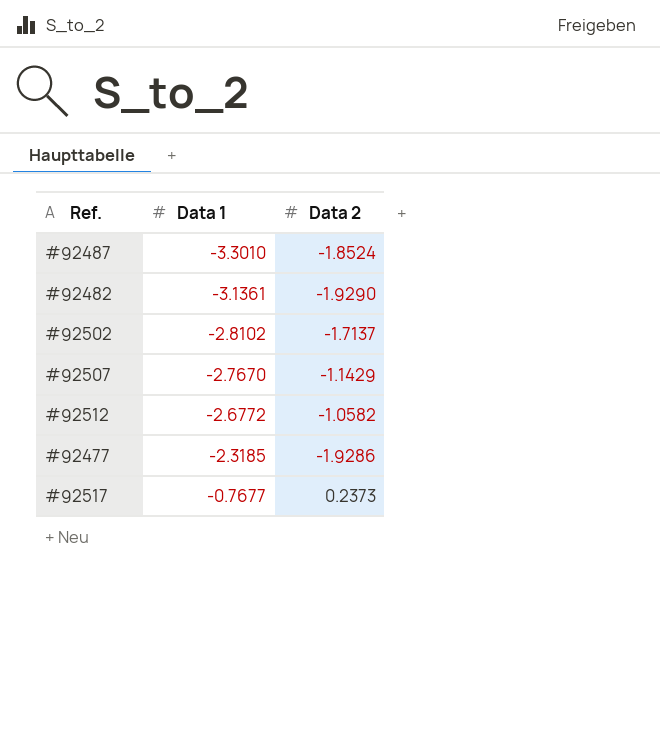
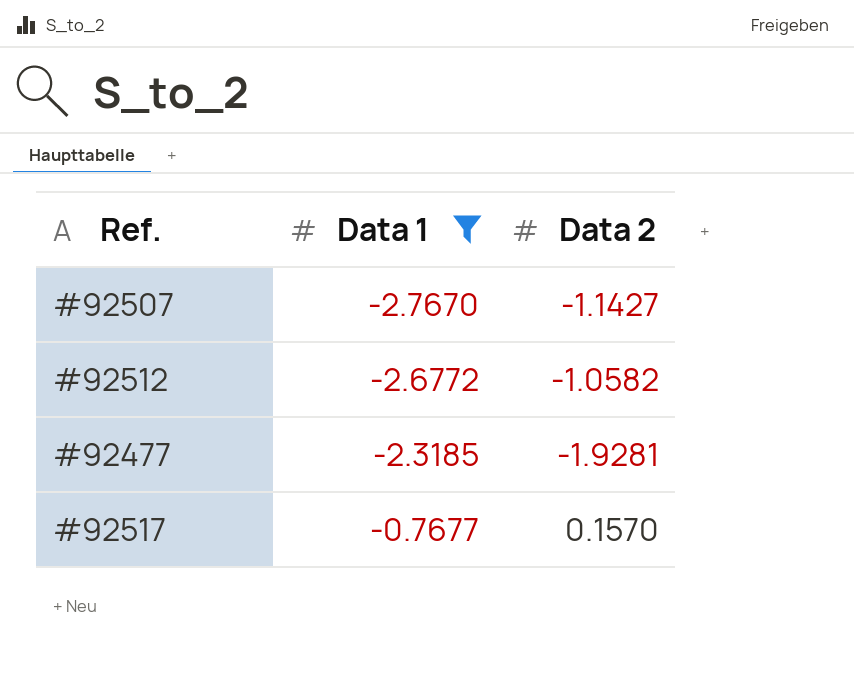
filter: none -> Data 1 >= -2.7670
#92507 | Data 2: -1.1429 -> -1.1427
#92477 | Data 2: -1.9286 -> -1.9281
#92517 | Data 2: 0.2373 -> 0.1570

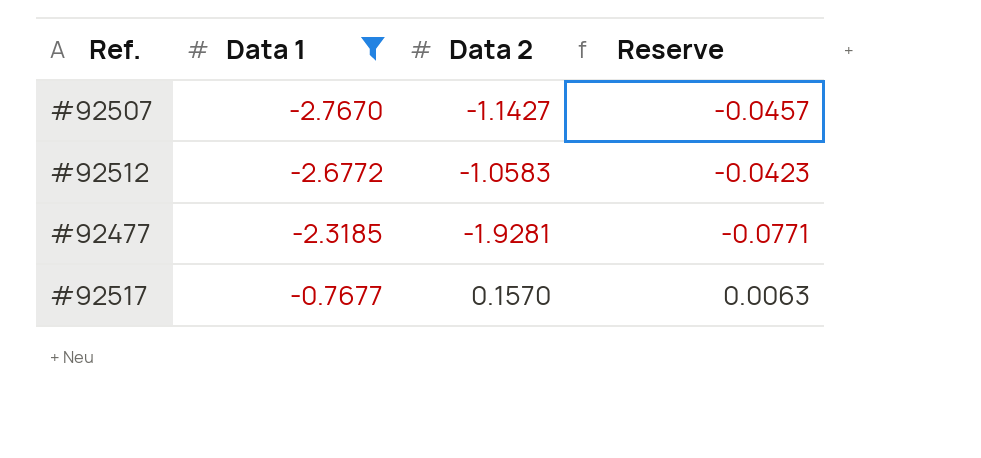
column Reserve | formula: none -> [Data 2] * 0.04
#92512 | Data 2: -1.0582 -> -1.0583

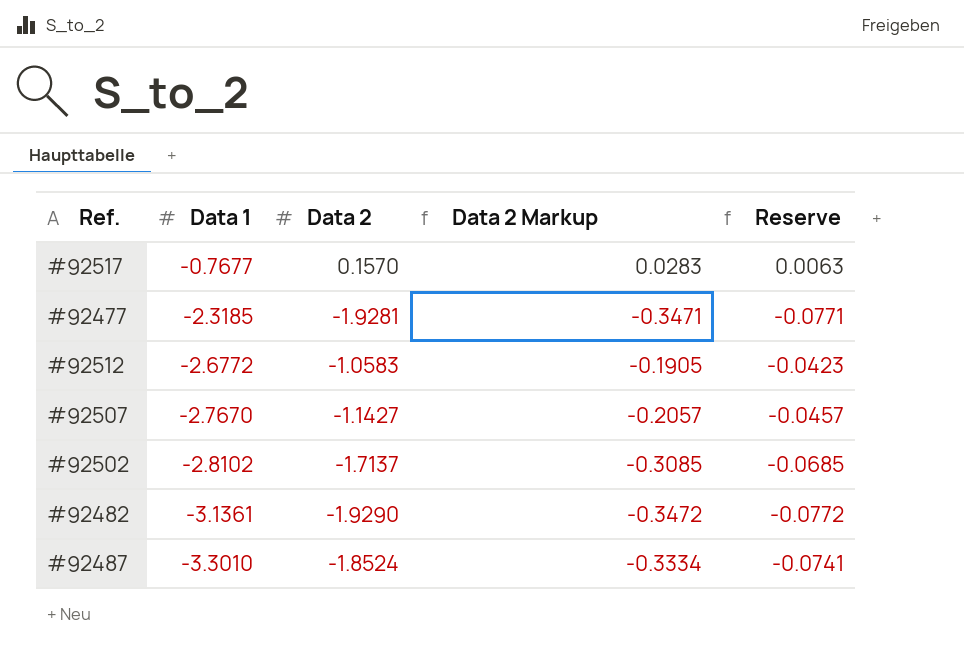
filter: Data 1 >= -2.7670 -> none
row order: Data 1 ascending -> Data 1 descending
column Data 2 Markup | formula: none -> [Data 2] * 0.18

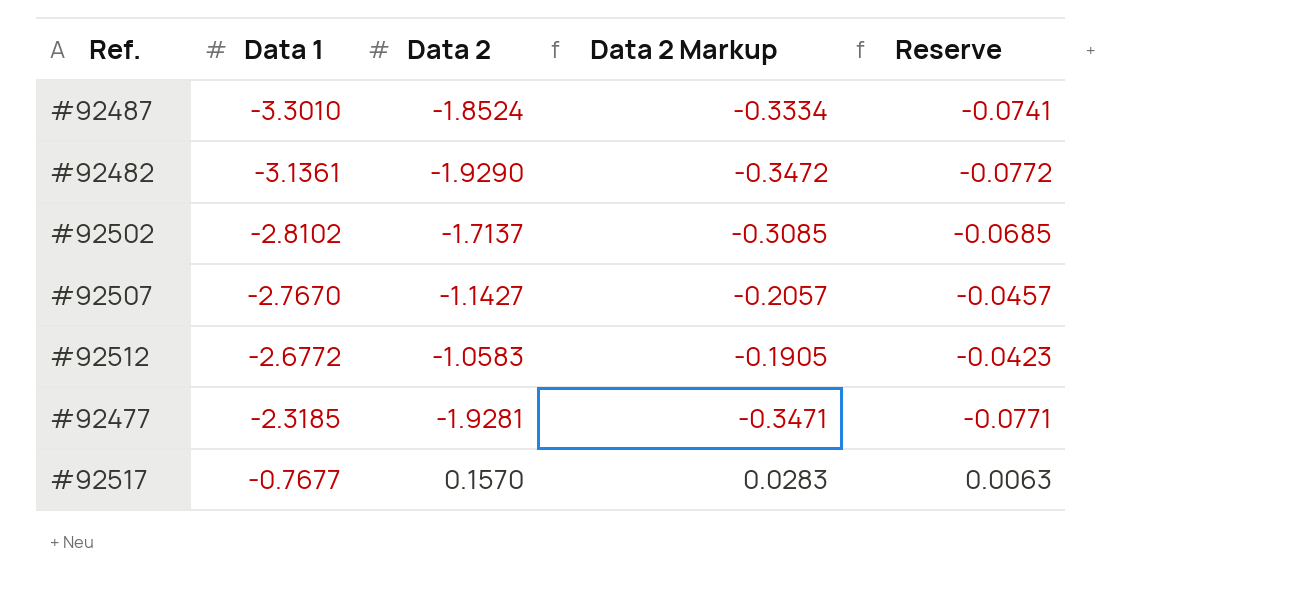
row order: Data 1 descending -> Data 1 ascending

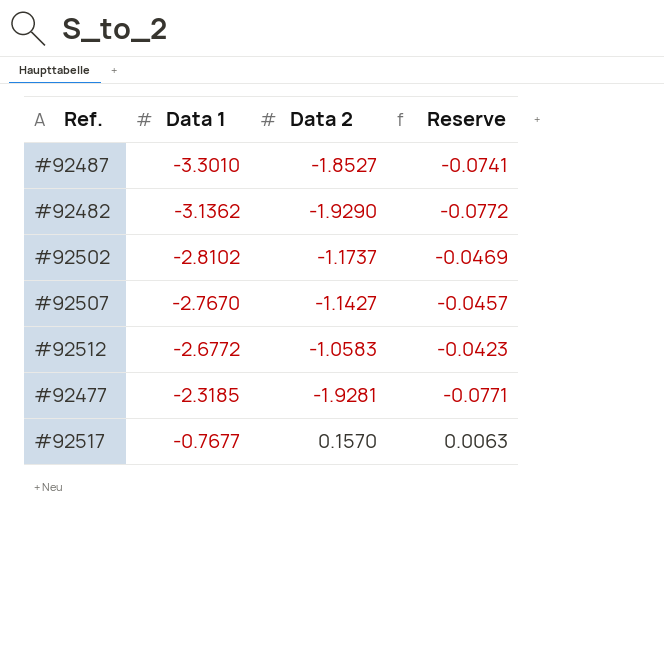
column Data 2 Markup | formula: [Data 2] * 0.18 -> none
#92487 | Data 2: -1.8524 -> -1.8527
#92482 | Data 1: -3.1361 -> -3.1362
#92502 | Data 2: -1.7137 -> -1.1737
#92502 | Reserve: -0.0685 -> -0.0469

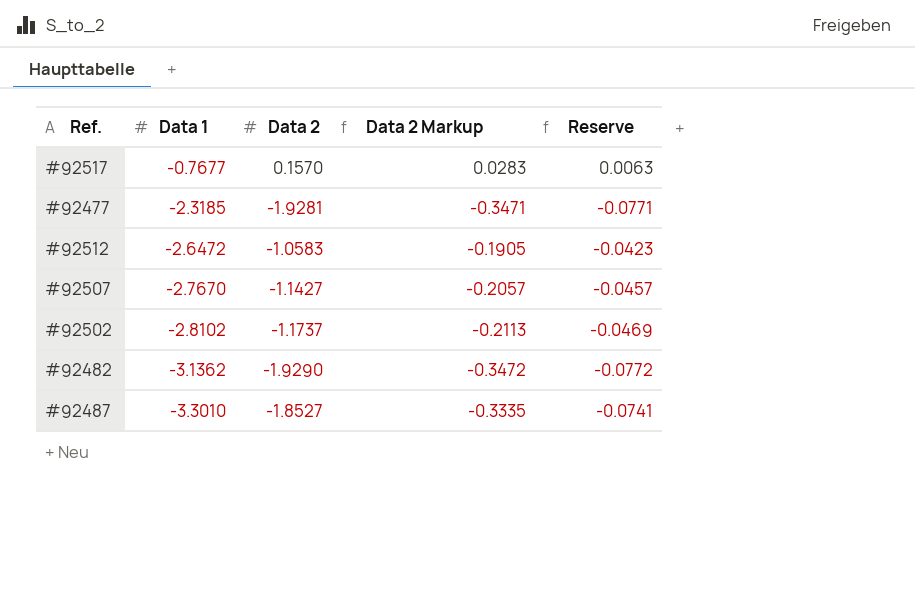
row order: Data 1 ascending -> Data 1 descending
column Data 2 Markup | formula: none -> [Data 2] * 0.18
#92512 | Data 1: -2.6772 -> -2.6472

